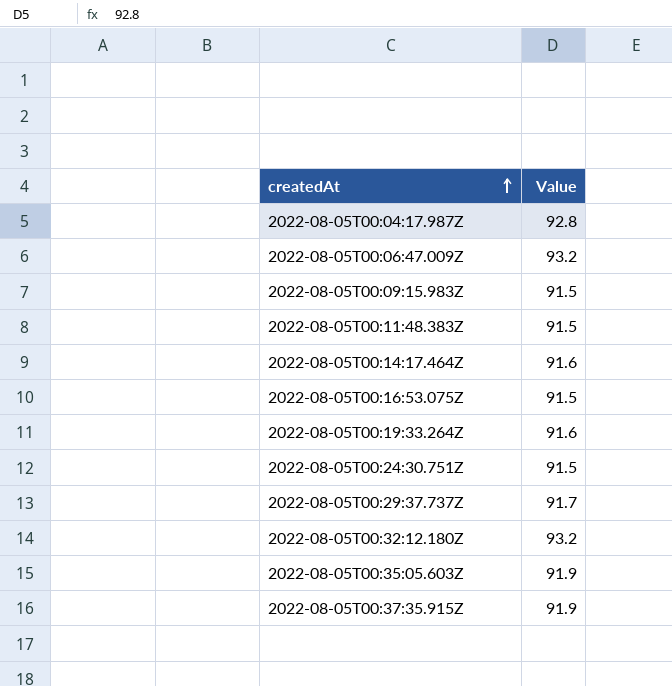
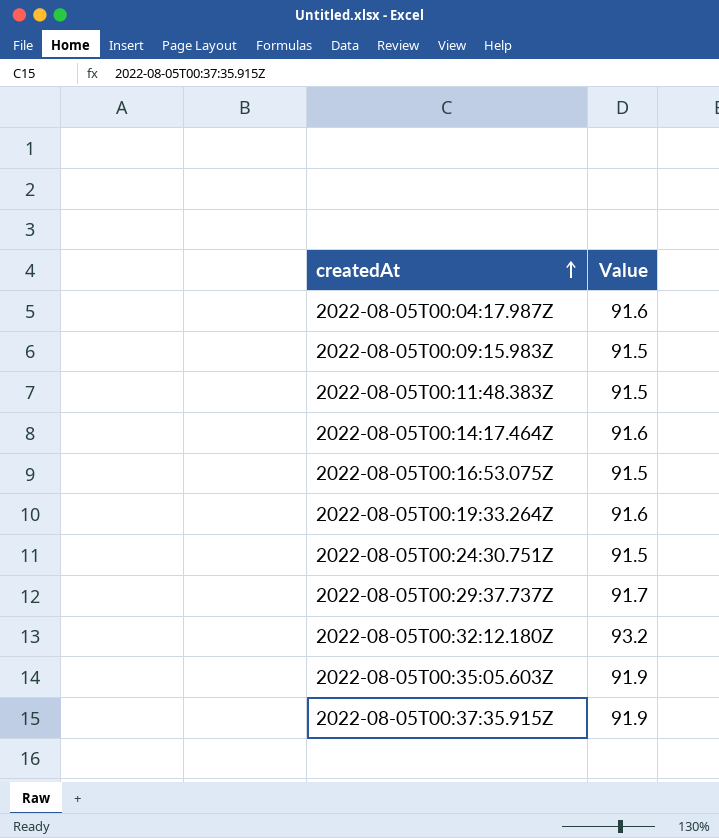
row 2022-08-05T00:06:47.009Z: 93.2 -> none
2022-08-05T00:04:17.987Z | Value: 92.8 -> 91.6

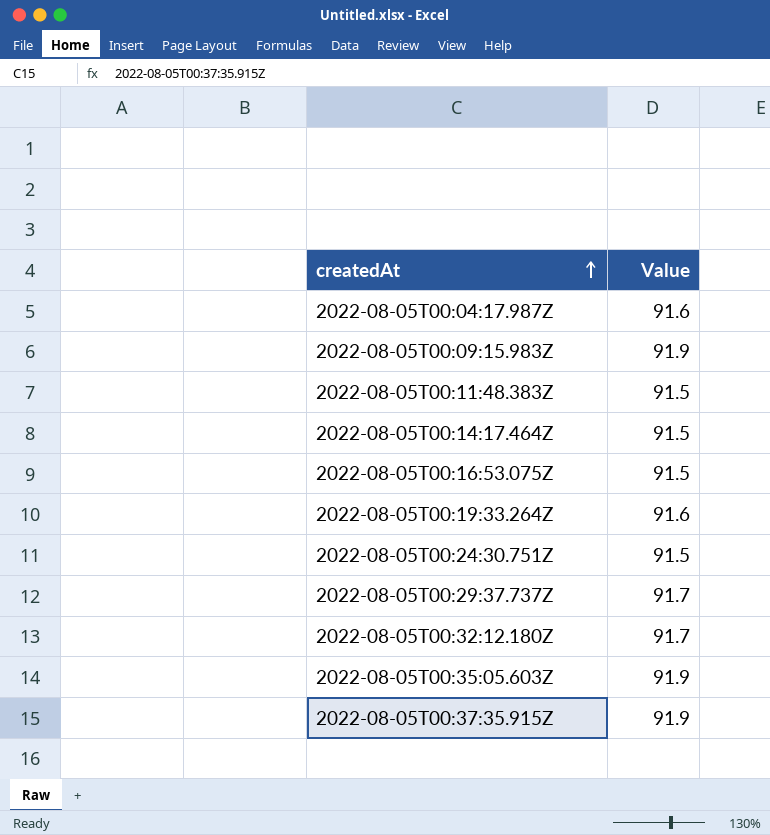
2022-08-05T00:09:15.983Z | Value: 91.5 -> 91.9
2022-08-05T00:14:17.464Z | Value: 91.6 -> 91.5
2022-08-05T00:32:12.180Z | Value: 93.2 -> 91.7

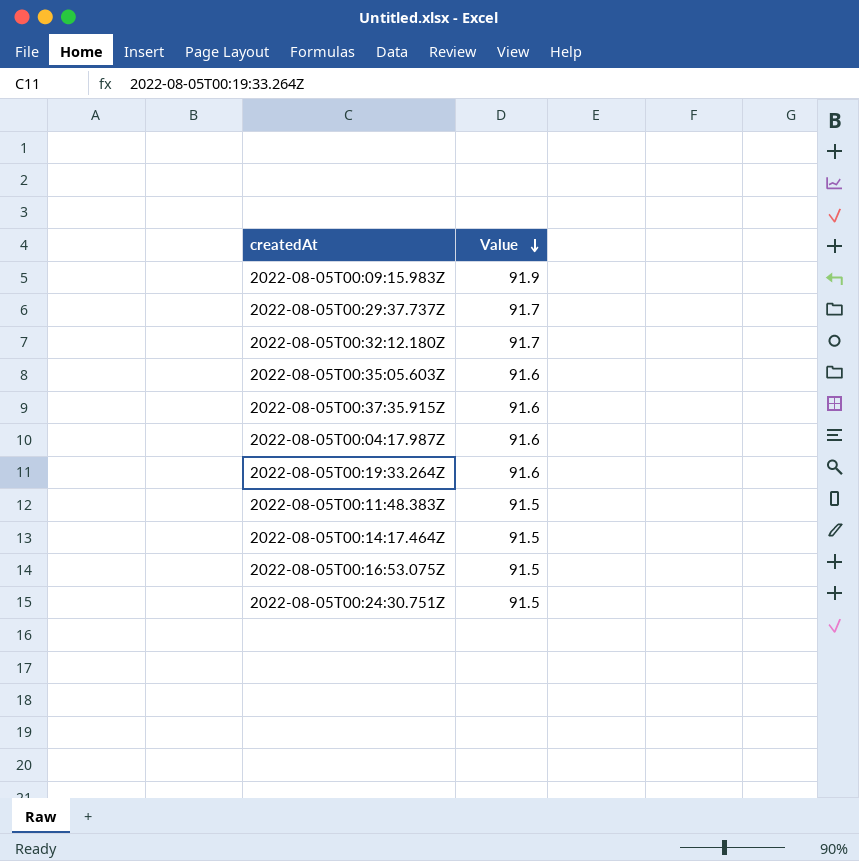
row order: createdAt ascending -> Value descending
2022-08-05T00:35:05.603Z | Value: 91.9 -> 91.6
2022-08-05T00:37:35.915Z | Value: 91.9 -> 91.6

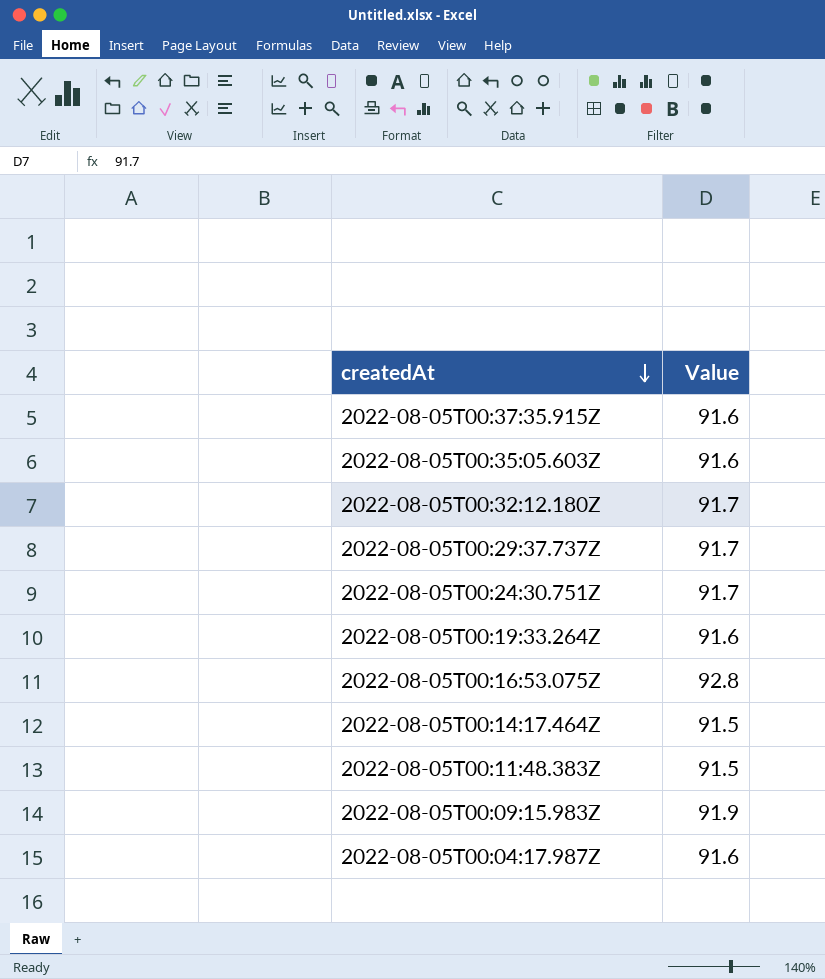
row order: Value descending -> createdAt descending
2022-08-05T00:24:30.751Z | Value: 91.5 -> 91.7
2022-08-05T00:16:53.075Z | Value: 91.5 -> 92.8

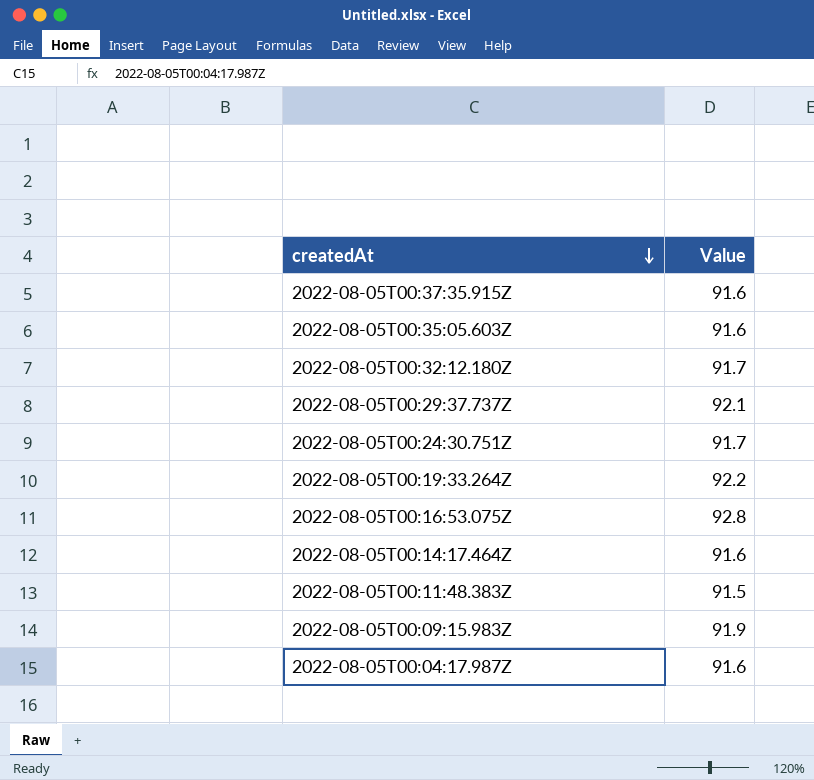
2022-08-05T00:29:37.737Z | Value: 91.7 -> 92.1
2022-08-05T00:19:33.264Z | Value: 91.6 -> 92.2
2022-08-05T00:14:17.464Z | Value: 91.5 -> 91.6

